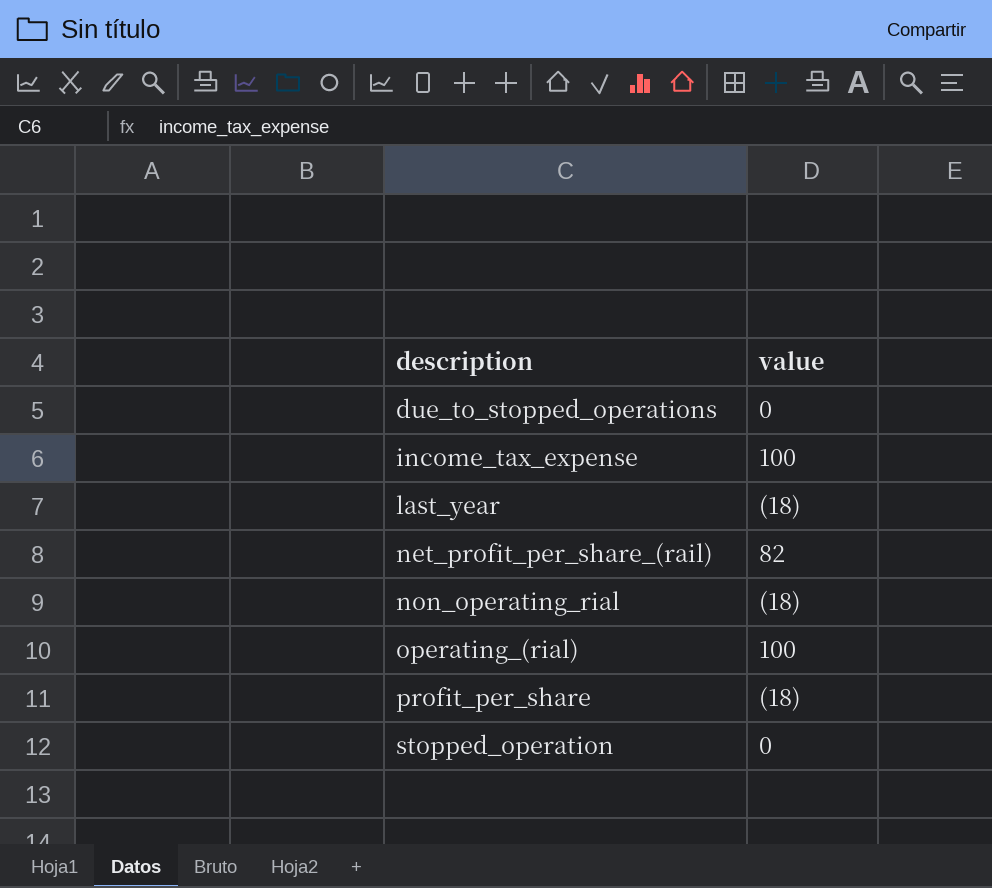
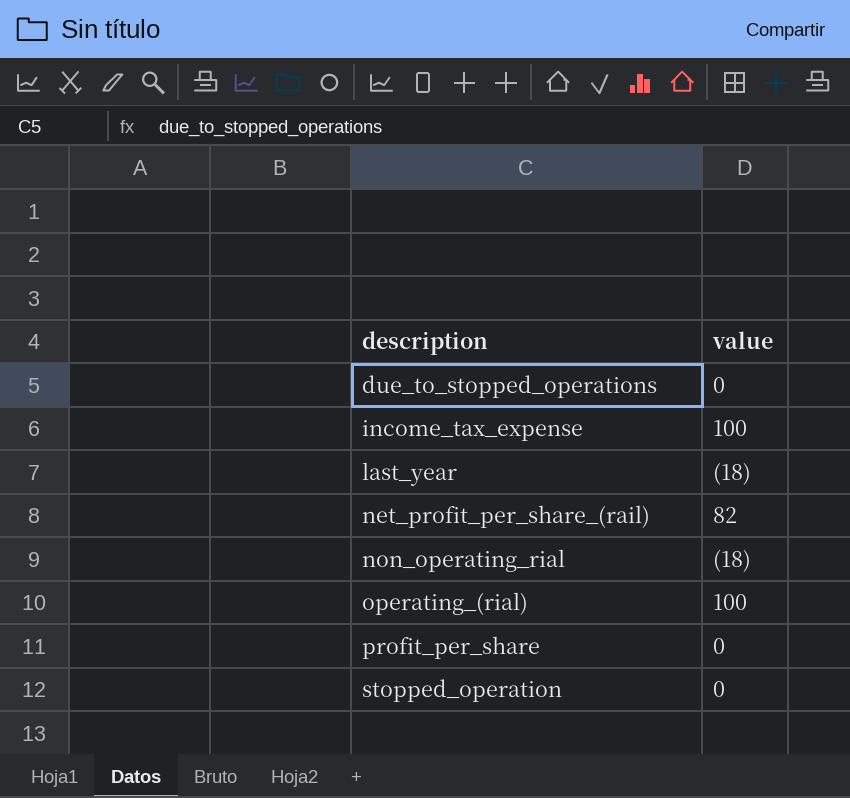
profit_per_share | value: (18) -> 0

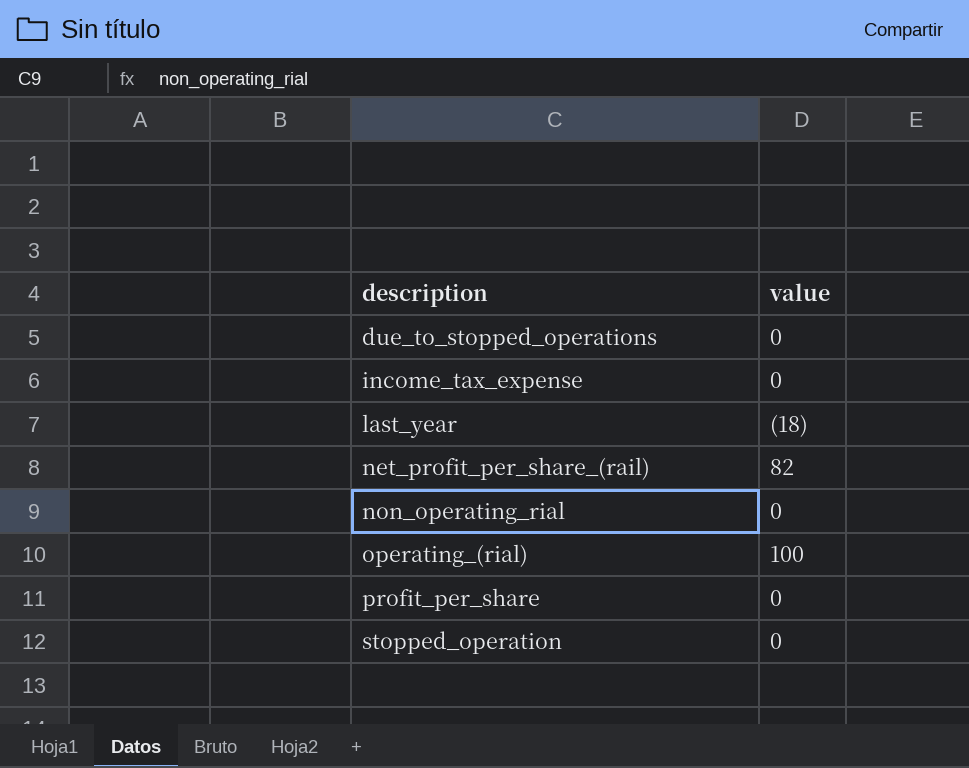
income_tax_expense | value: 100 -> 0
non_operating_rial | value: (18) -> 0

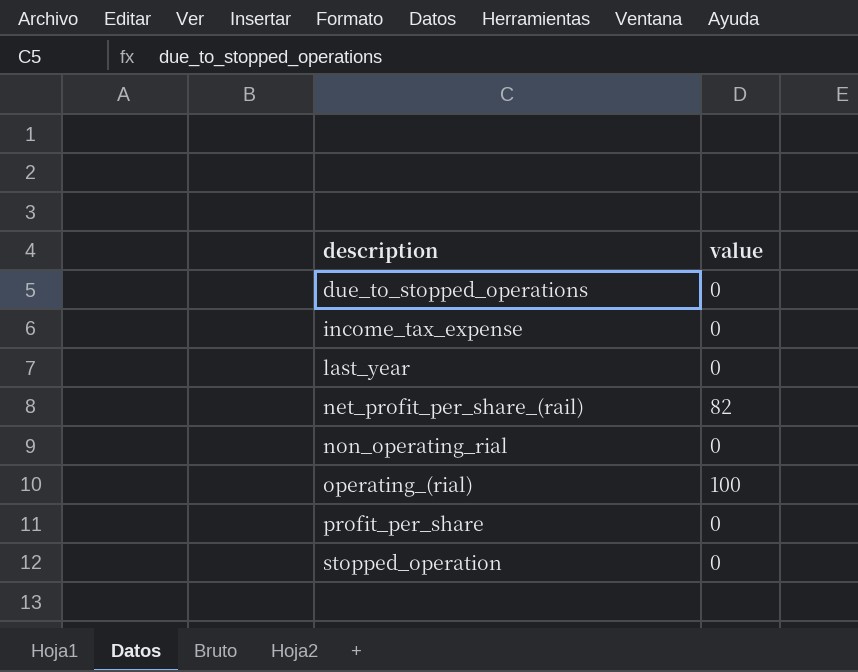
last_year | value: (18) -> 0

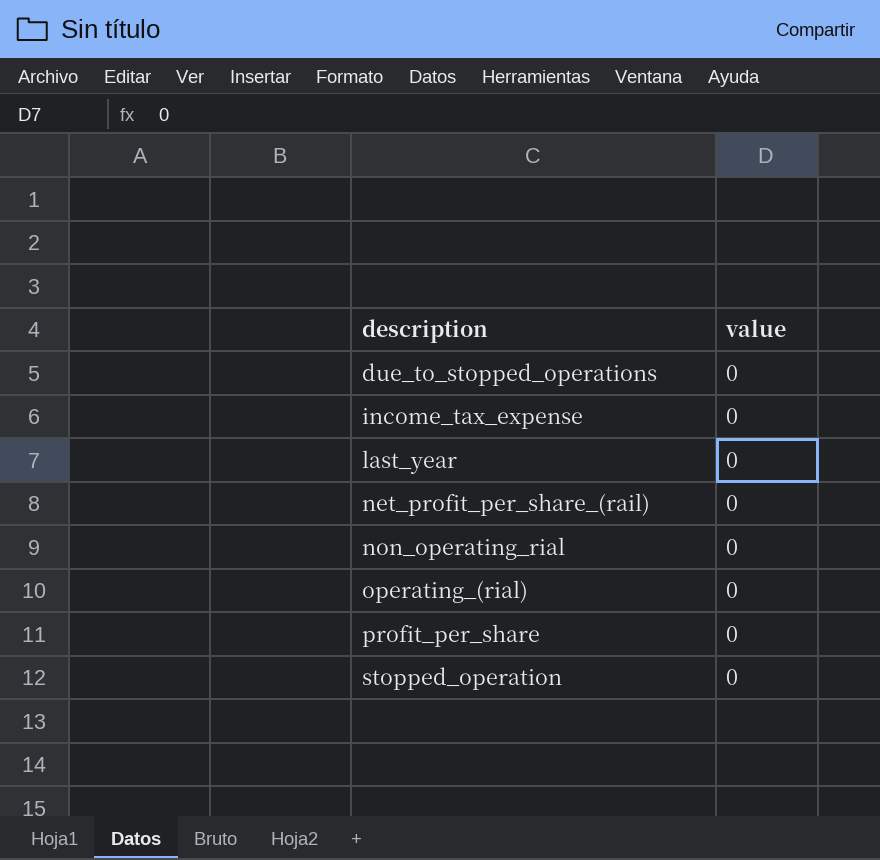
net_profit_per_share_(rail) | value: 82 -> 0
operating_(rial) | value: 100 -> 0

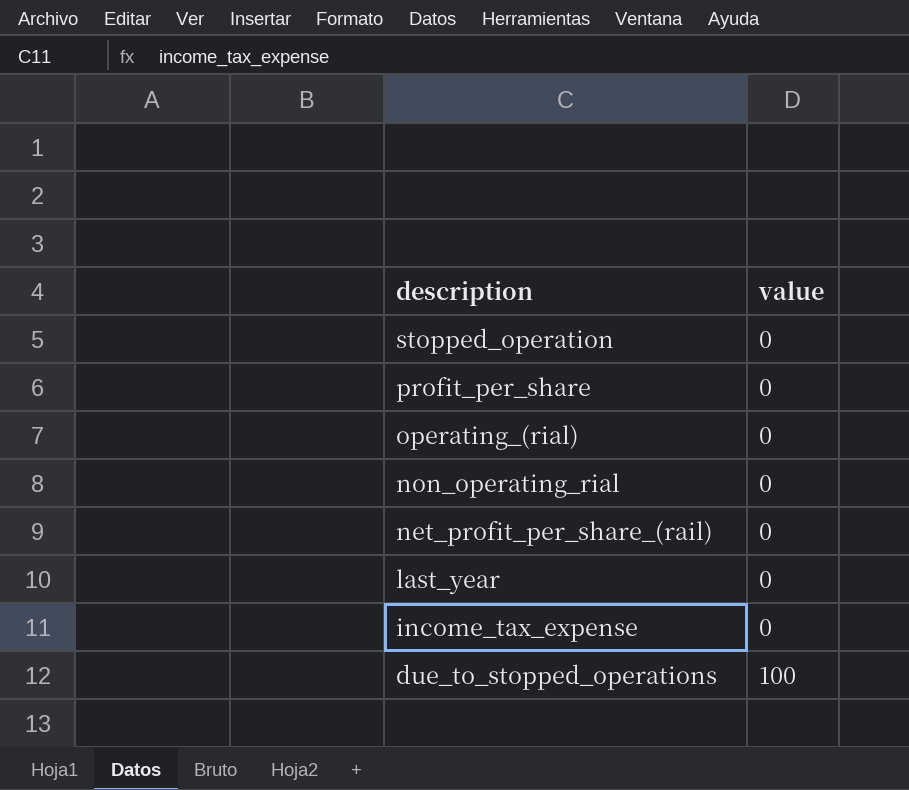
row order: description ascending -> description descending
due_to_stopped_operations | value: 0 -> 100

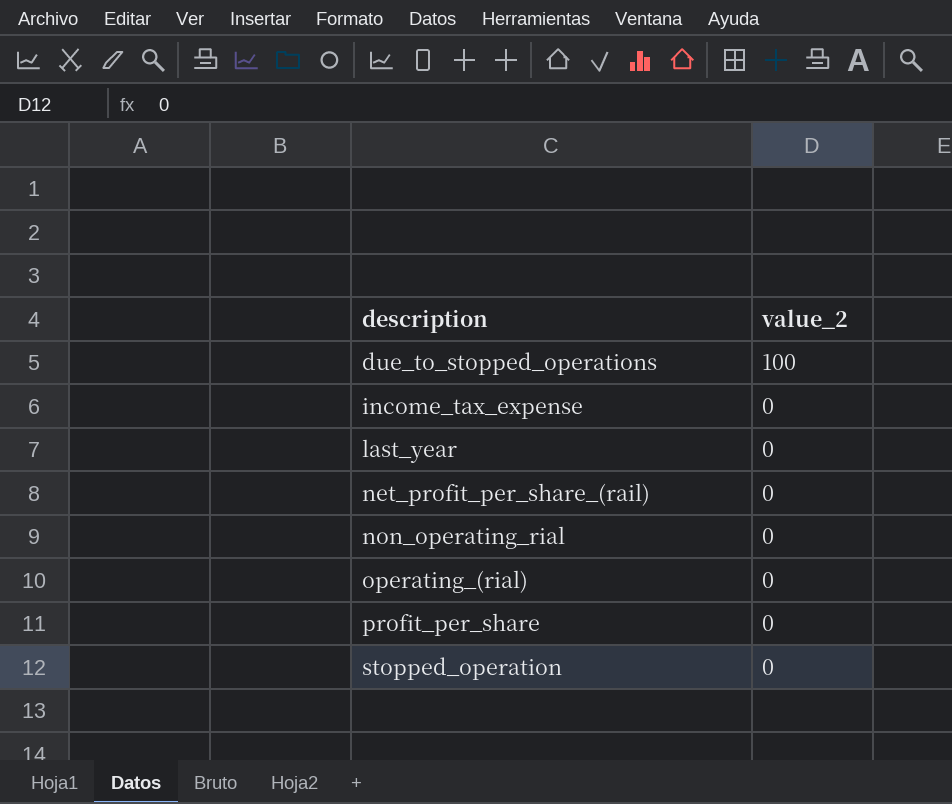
row order: description descending -> description ascending
column name: value -> value_2

